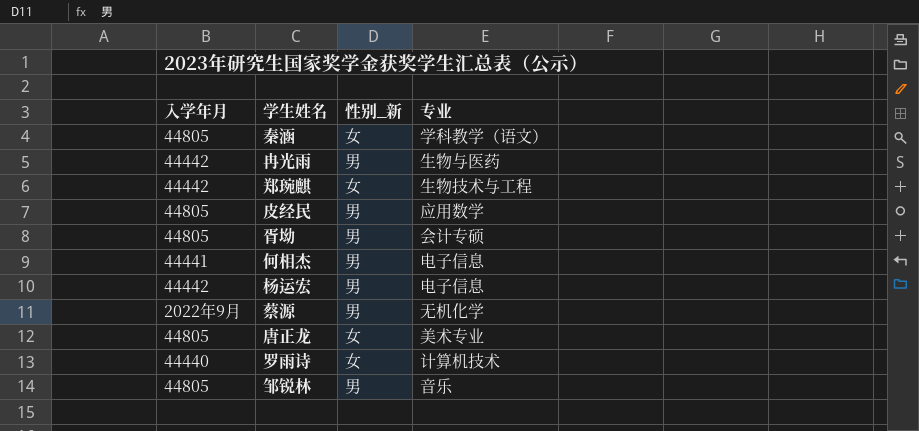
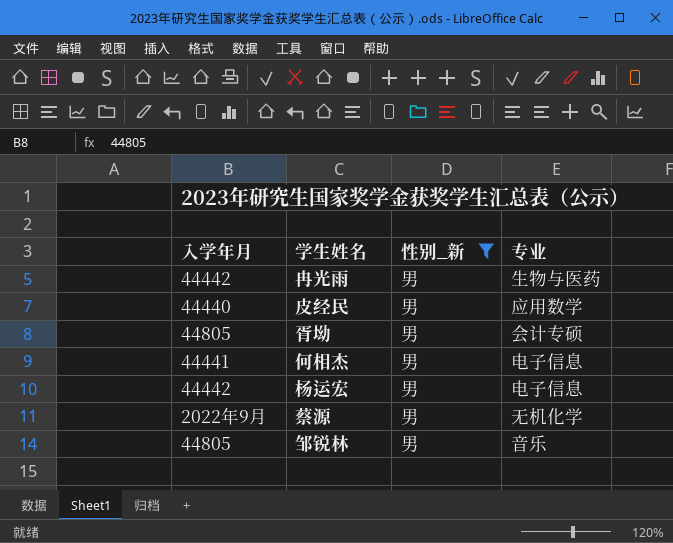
filter: none -> 性别_新 = 男
皮经民 | 入学年月: 44805 -> 44440

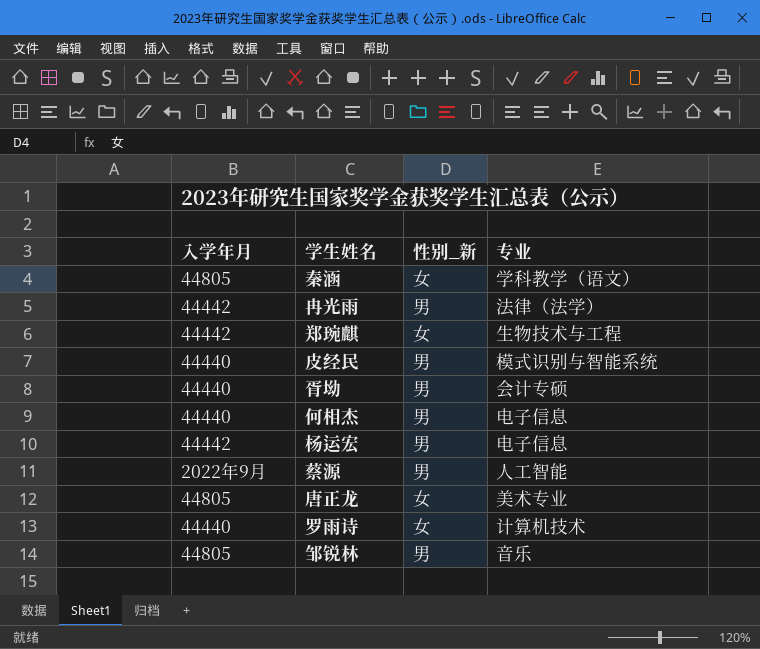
filter: 性别_新 = 男 -> none
冉光雨 | 专业: 生物与医药 -> 法律（法学）
皮经民 | 专业: 应用数学 -> 模式识别与智能系统
胥坳 | 入学年月: 44805 -> 44440
何相杰 | 入学年月: 44441 -> 44440
蔡源 | 专业: 无机化学 -> 人工智能

